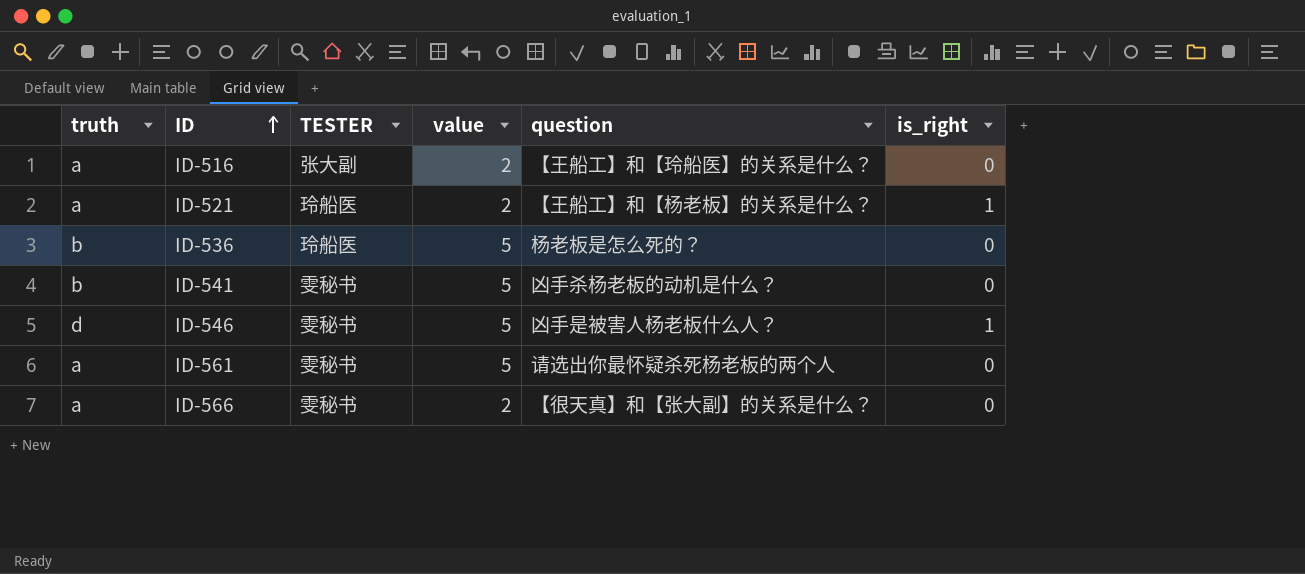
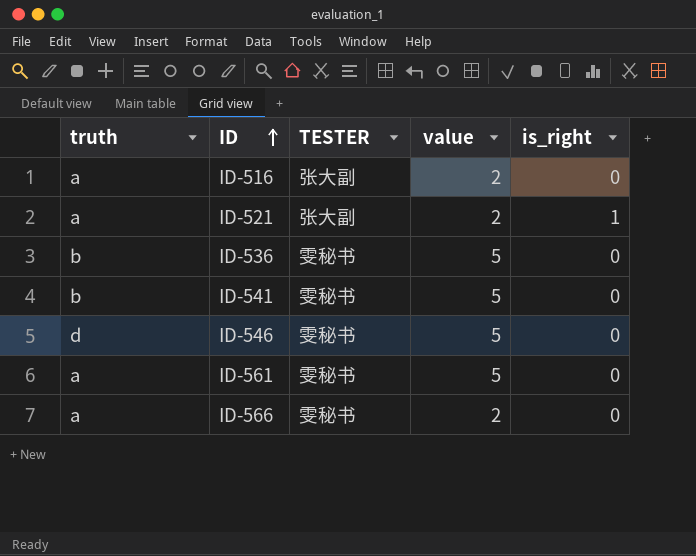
column question | position: 5 -> none
ID-521 | TESTER: 玲船医 -> 张大副
ID-536 | TESTER: 玲船医 -> 雯秘书
ID-546 | is_right: 1 -> 0

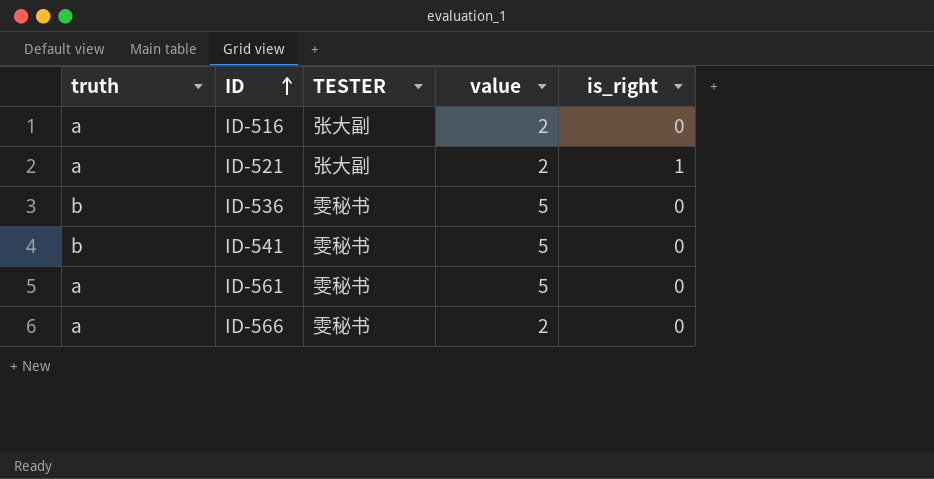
row ID-546: d | 雯秘书 | 5 | 0 -> none

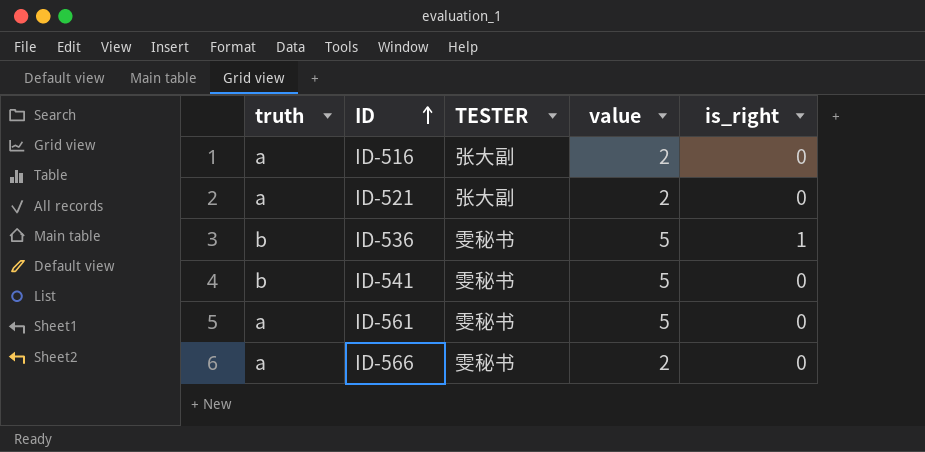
ID-521 | is_right: 1 -> 0
ID-536 | is_right: 0 -> 1

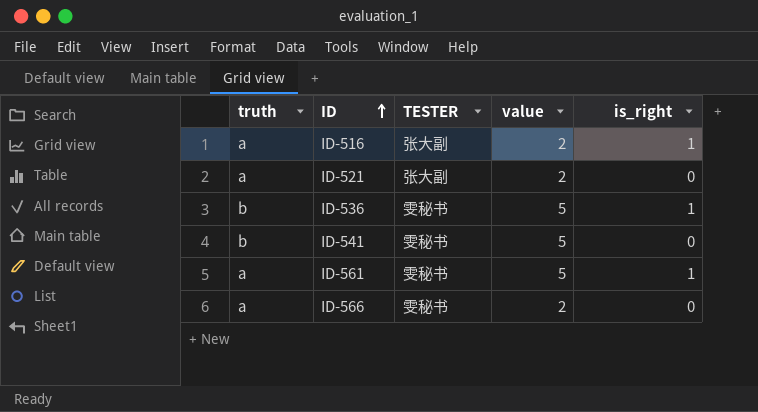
ID-516 | is_right: 0 -> 1
ID-561 | is_right: 0 -> 1

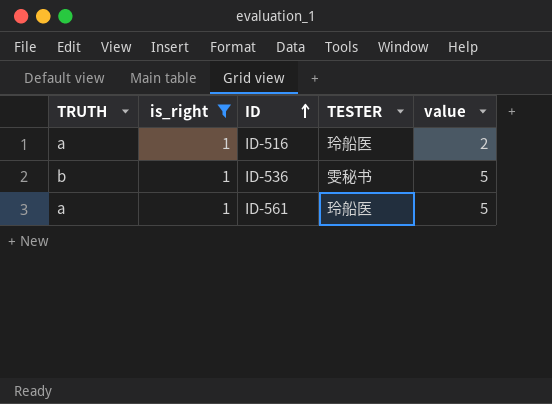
filter: none -> is_right = 1
column name: truth -> TRUTH
column is_right | position: 5 -> 2
ID-516 | TESTER: 张大副 -> 玲船医
ID-561 | TESTER: 雯秘书 -> 玲船医

